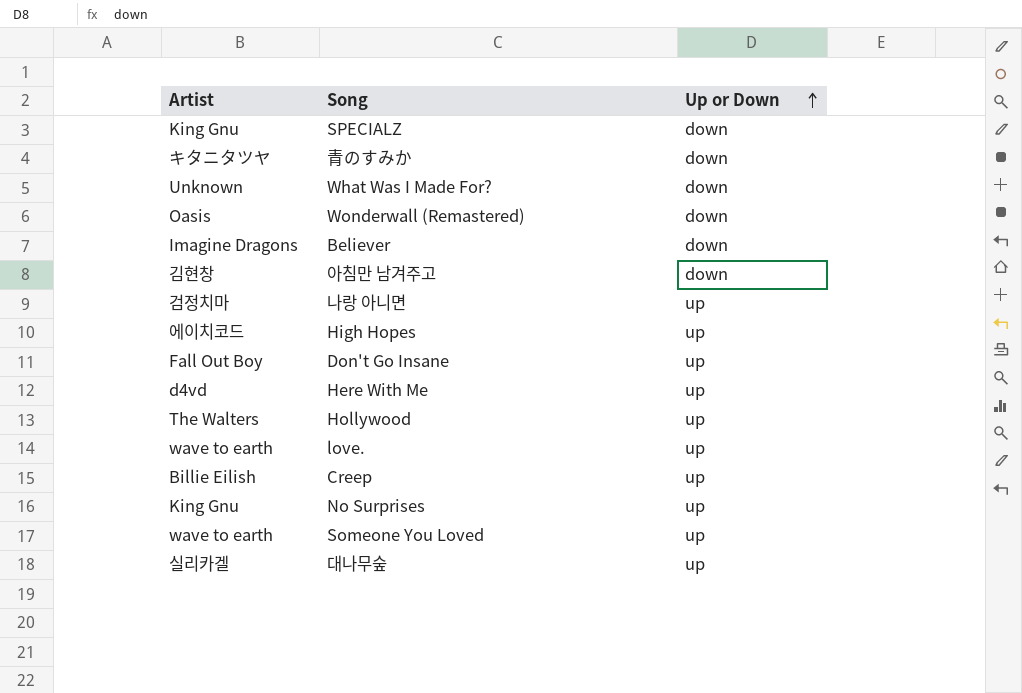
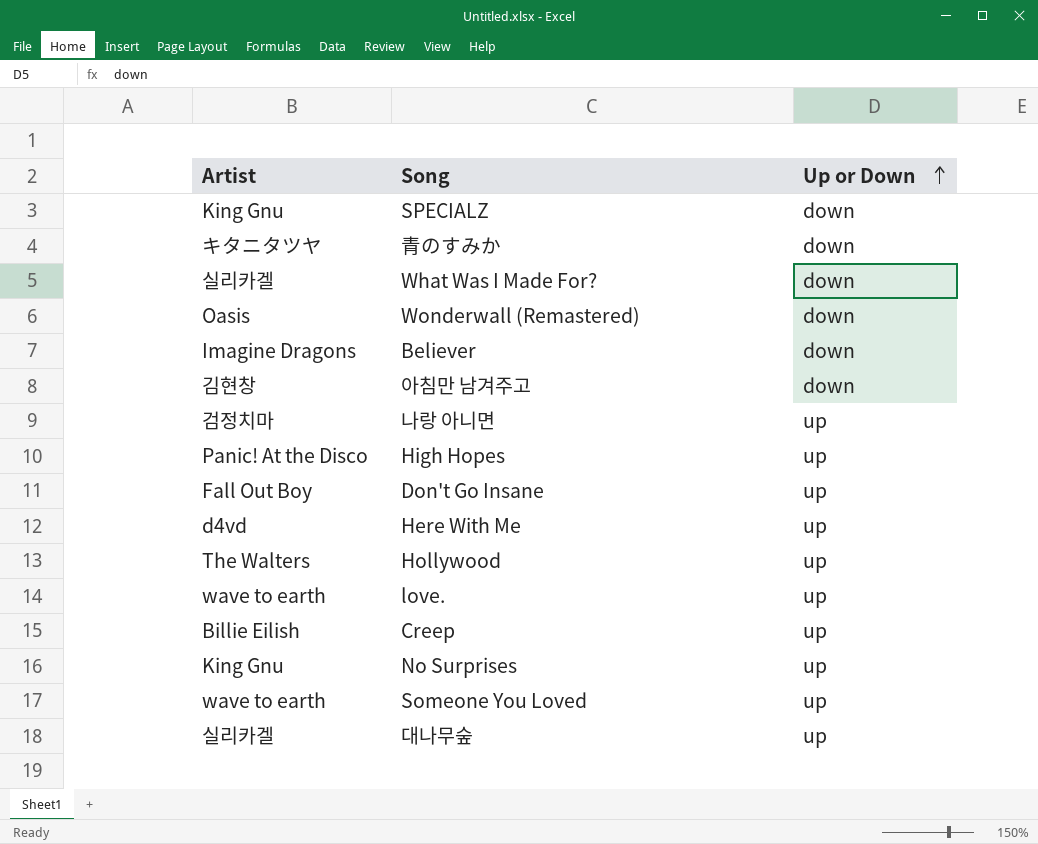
What Was I Made For? | Artist: Unknown -> 실리카겔
High Hopes | Artist: 에이치코드 -> Panic! At the Disco

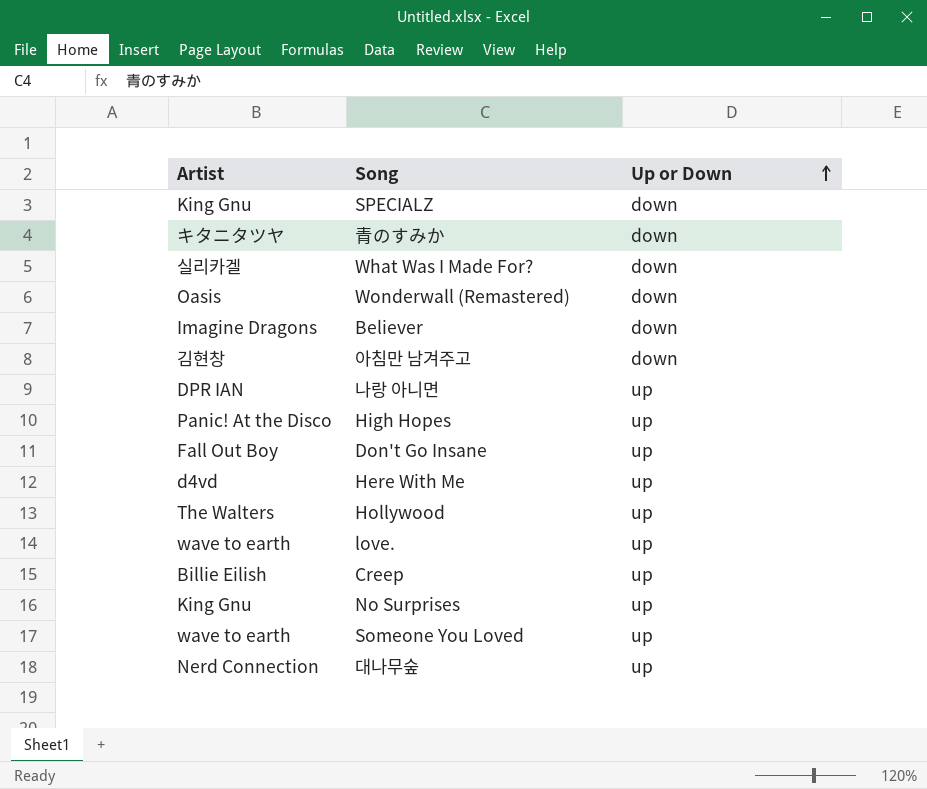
나랑 아니면 | Artist: 검정치마 -> DPR IAN
대나무숲 | Artist: 실리카겔 -> Nerd Connection

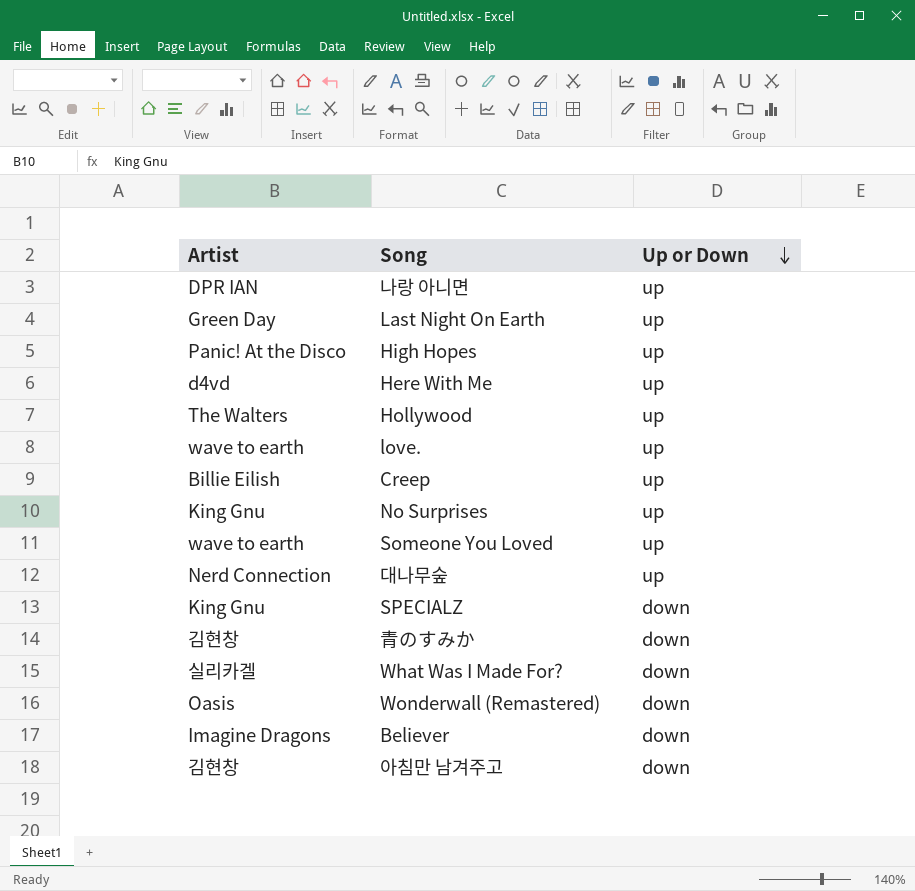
row order: Up or Down ascending -> Up or Down descending
row Don't Go Insane: Fall Out Boy | up -> none
row Last Night On Earth: none -> Green Day | up
青のすみか | Artist: キタニタツヤ -> 김현창

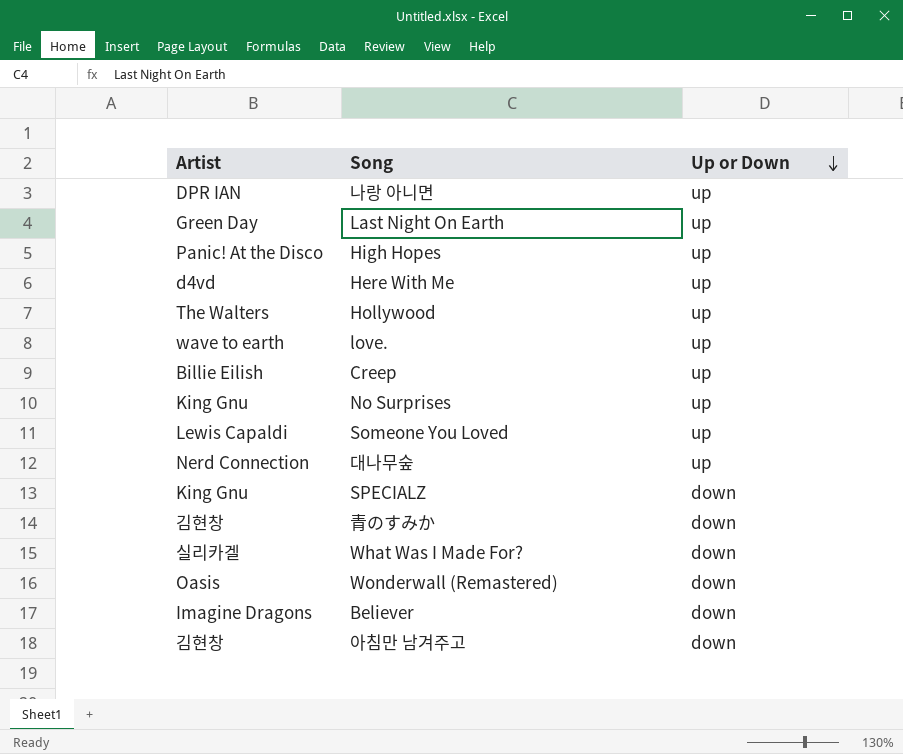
Someone You Loved | Artist: wave to earth -> Lewis Capaldi

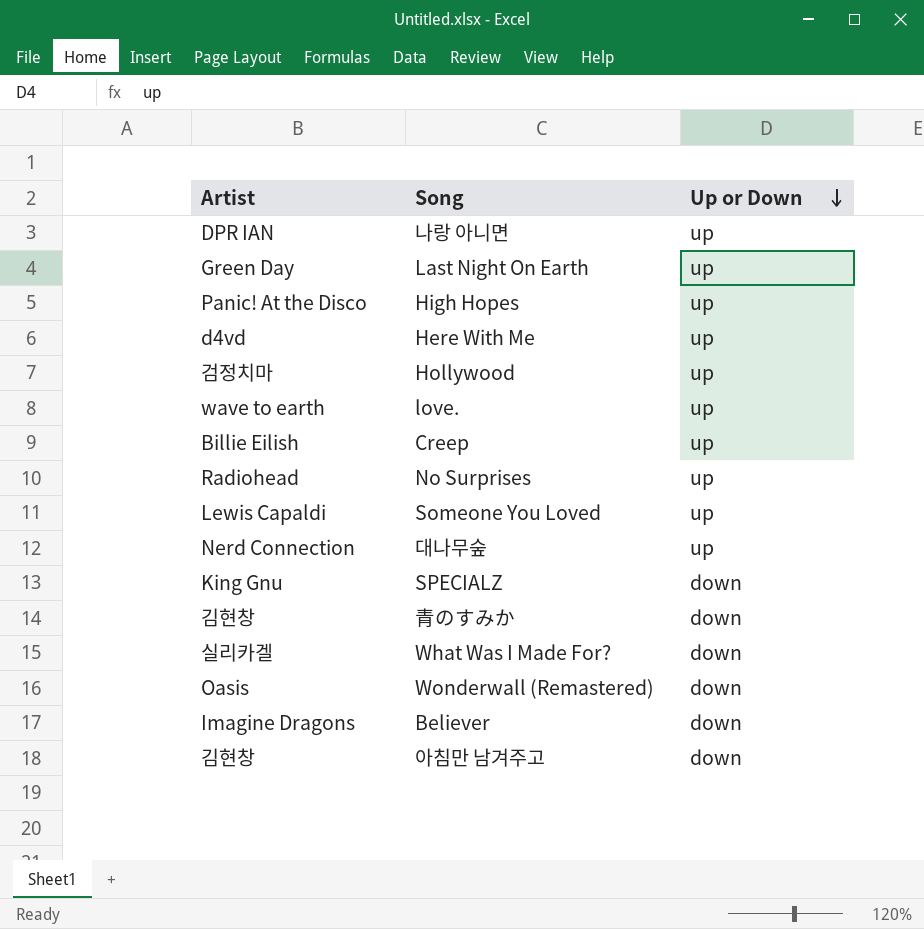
Hollywood | Artist: The Walters -> 검정치마
No Surprises | Artist: King Gnu -> Radiohead

